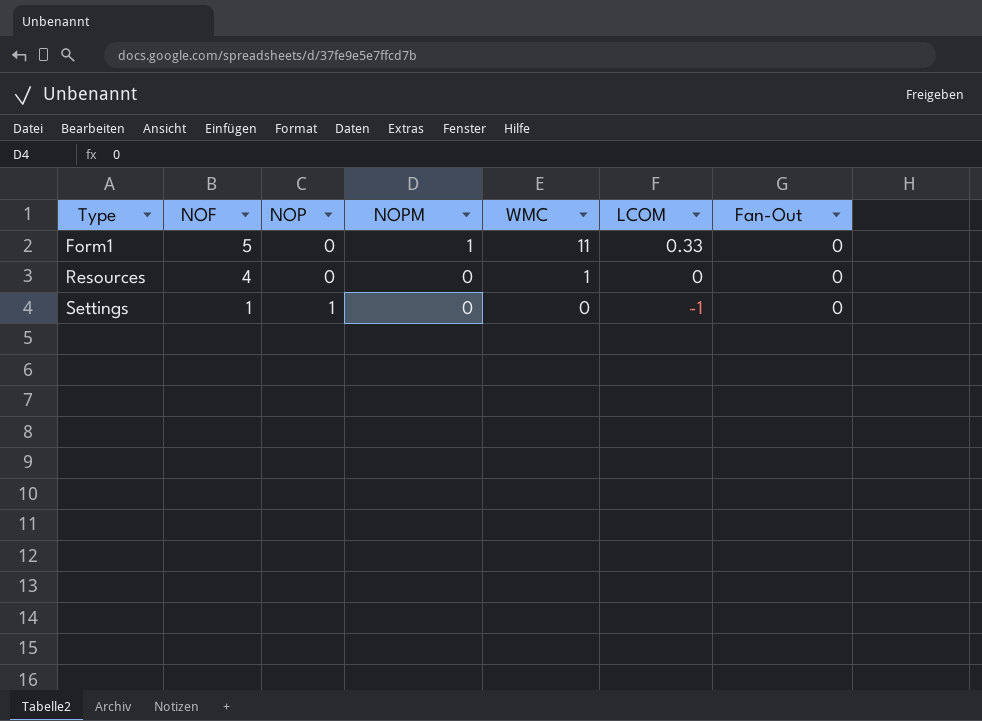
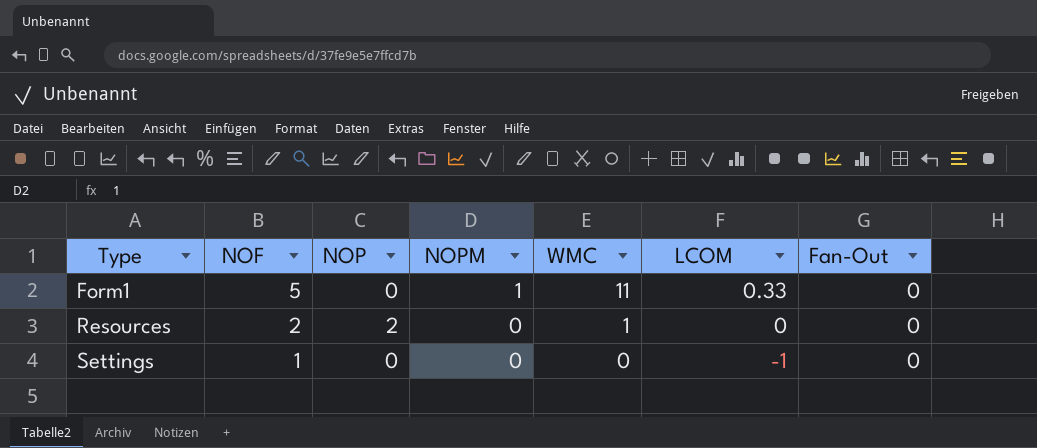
Resources | NOF: 4 -> 2
Resources | NOP: 0 -> 2
Settings | NOP: 1 -> 0

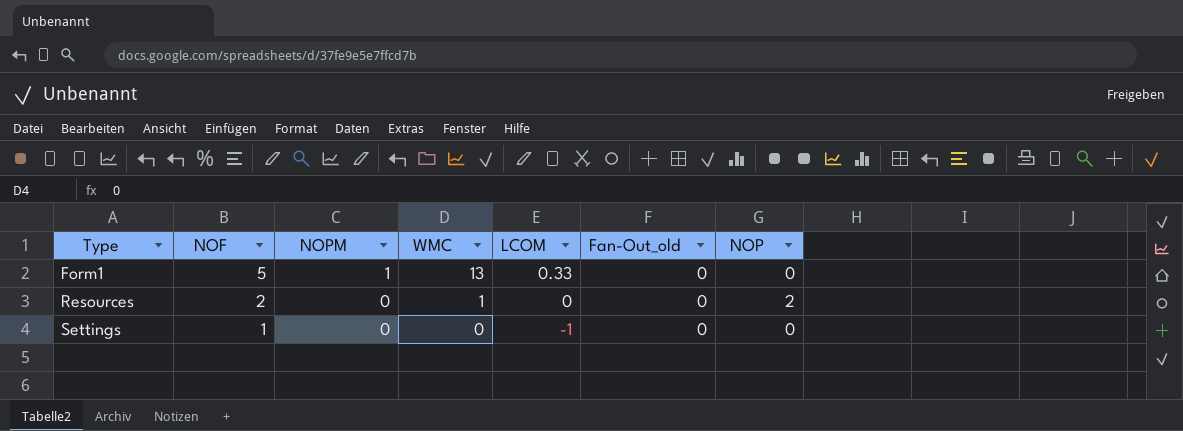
column name: Fan-Out -> Fan-Out_old
column NOP | position: 3 -> 7
Form1 | WMC: 11 -> 13

